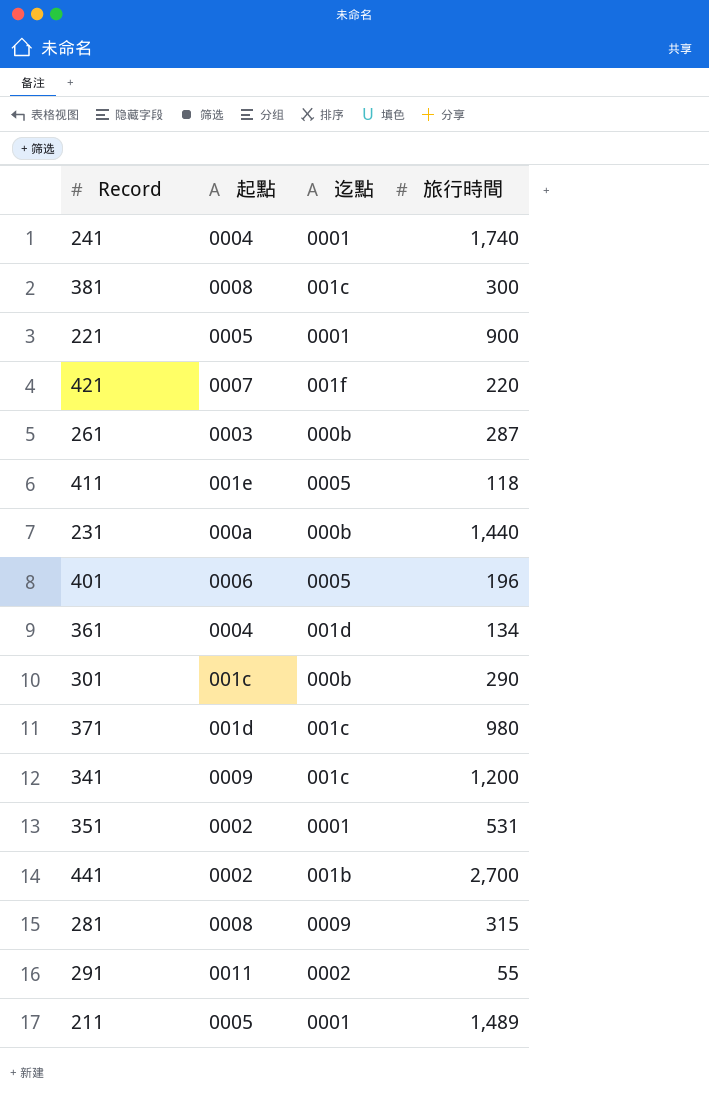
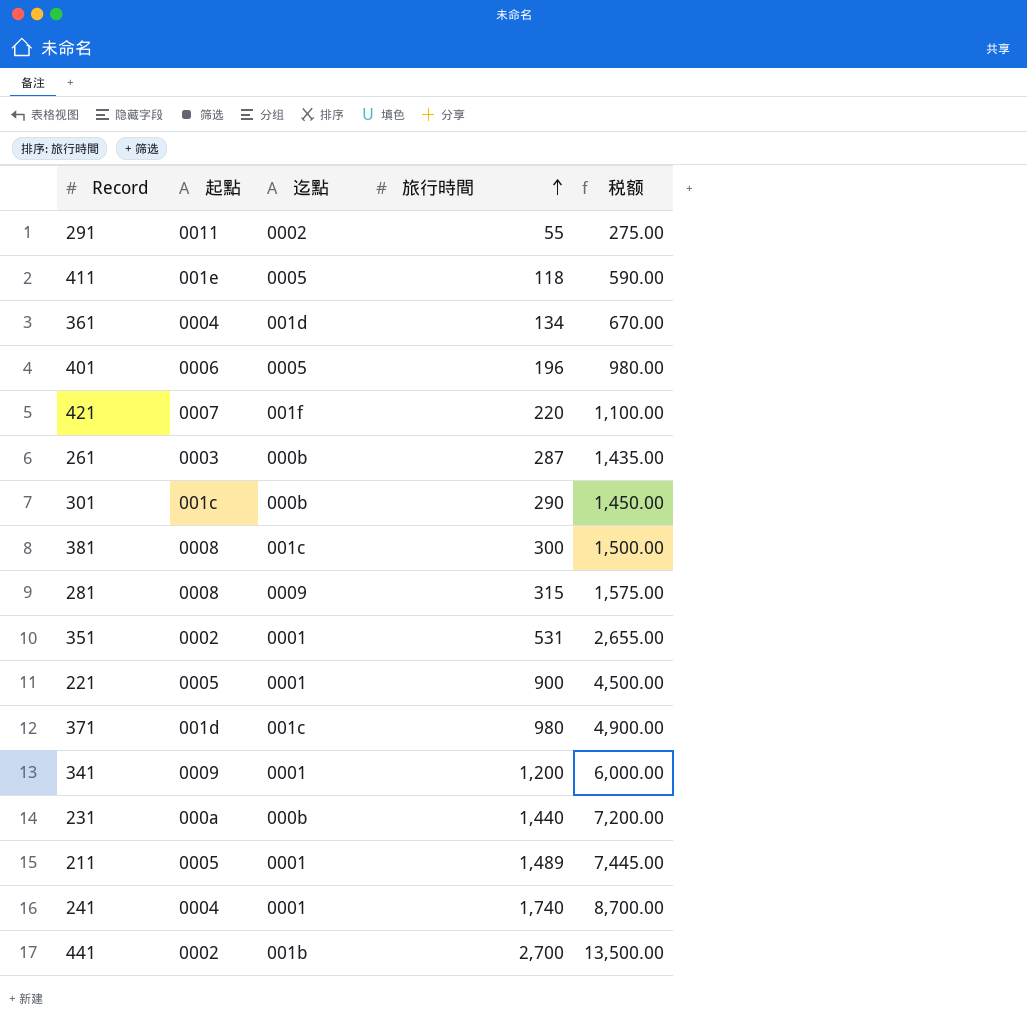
row order: none -> 旅行時間 ascending
column 税额 | formula: none -> [旅行時間] * 5
341 | 迄點: 001c -> 0001

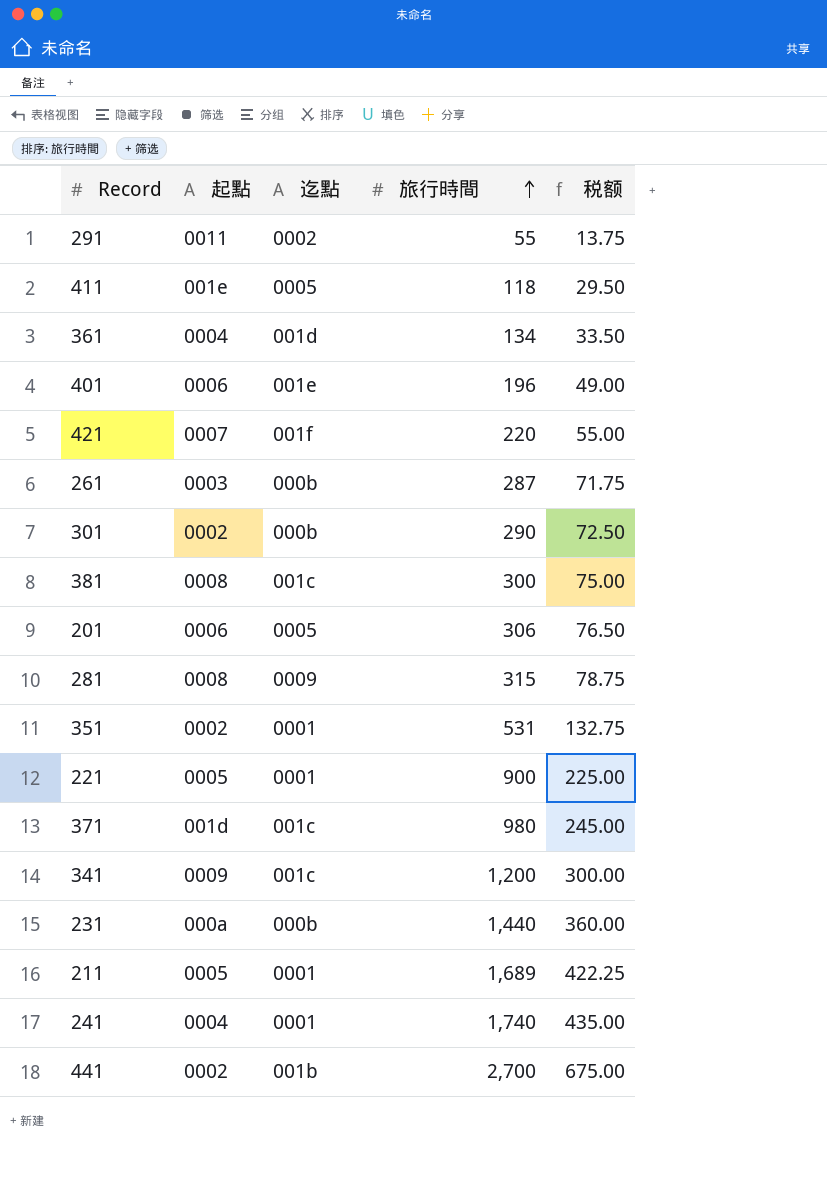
column 税额 | formula: [旅行時間] * 5 -> [旅行時間] * 0.25
401 | 迄點: 0005 -> 001e
301 | 起點: 001c -> 0002
row 201: none -> 0006 | 0005 | 306 | 76.50
341 | 迄點: 0001 -> 001c
211 | 旅行時間: 1,489 -> 1,689

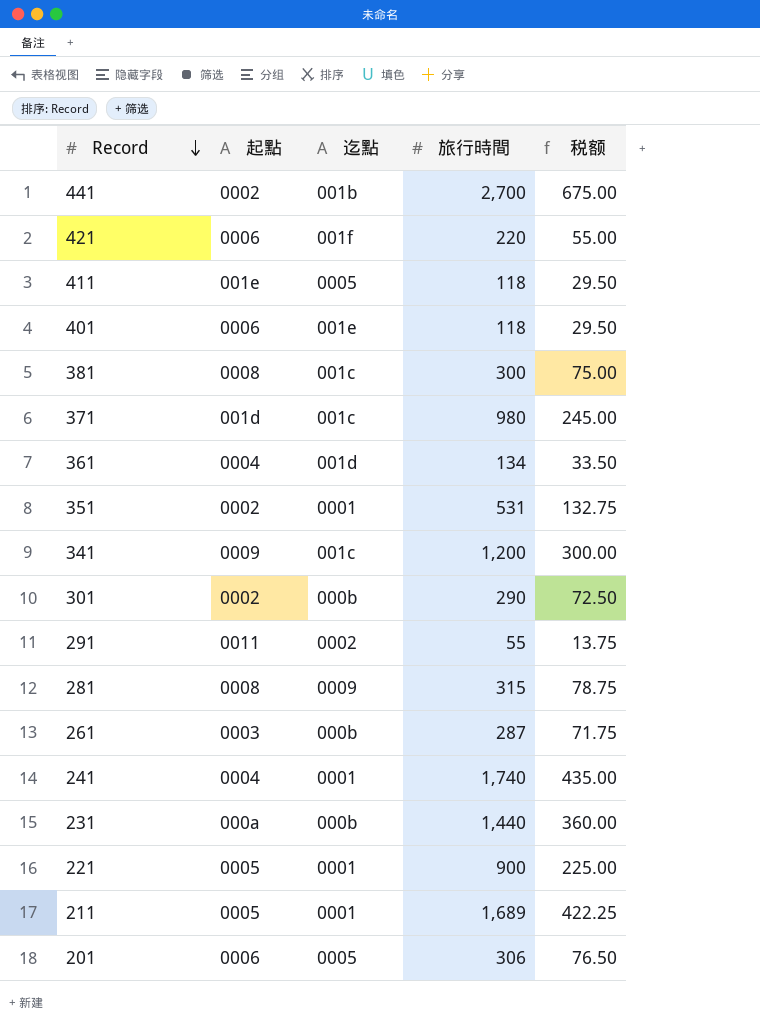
row order: 旅行時間 ascending -> Record descending
421 | 起點: 0007 -> 0006
401 | 旅行時間: 196 -> 118
401 | 税额: 49.00 -> 29.50

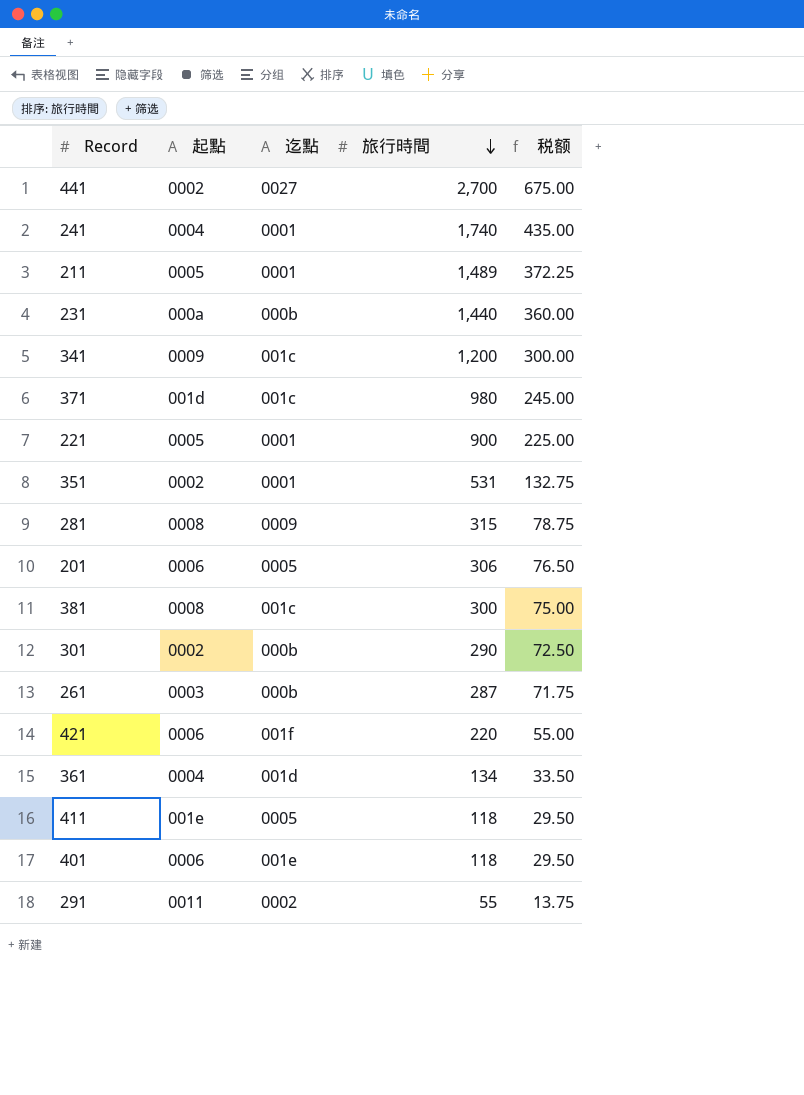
row order: Record descending -> 旅行時間 descending
441 | 迄點: 001b -> 0027
211 | 旅行時間: 1,689 -> 1,489
211 | 税额: 422.25 -> 372.25

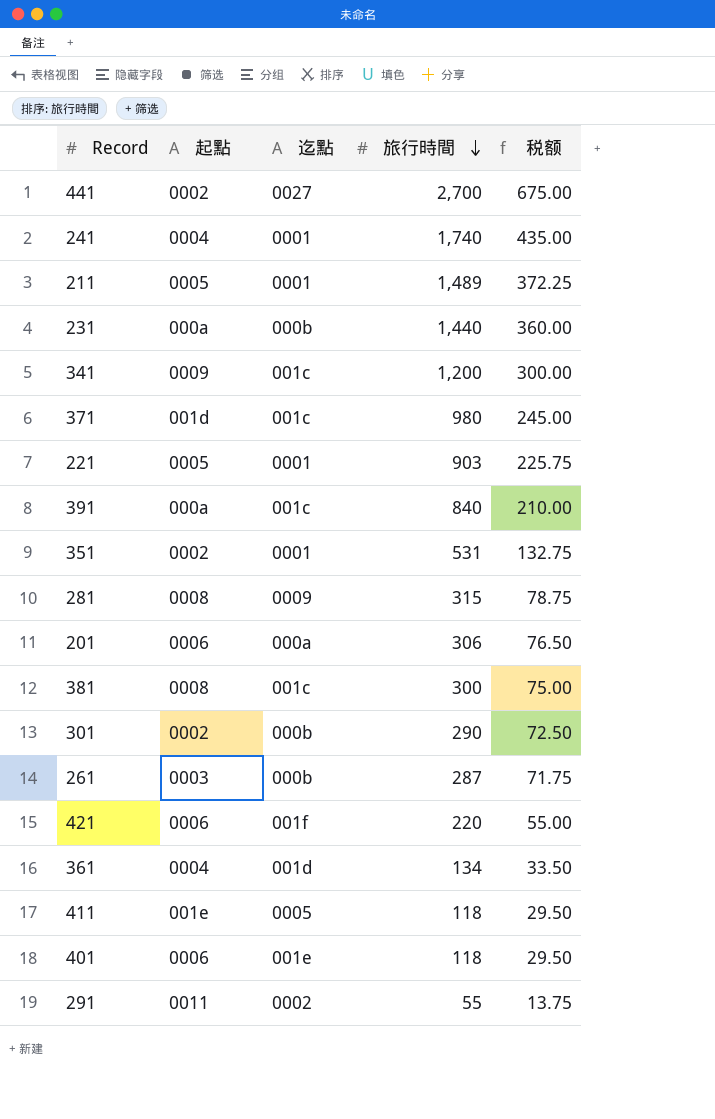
221 | 旅行時間: 900 -> 903
221 | 税额: 225.00 -> 225.75
row 391: none -> 000a | 001c | 840 | 210.00
201 | 迄點: 0005 -> 000a

